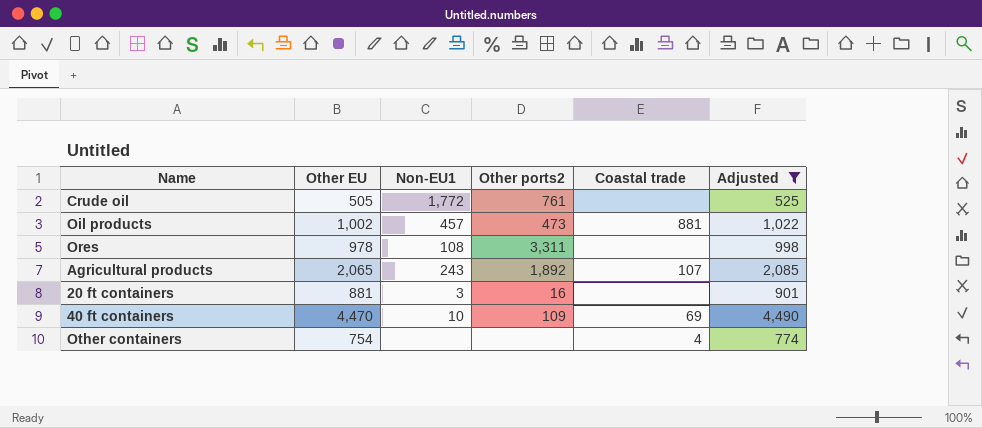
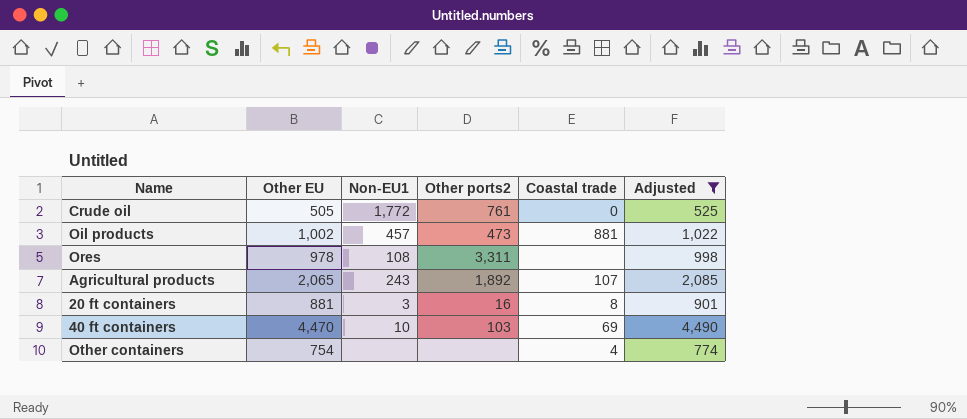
Crude oil | Coastal trade: none -> 0
20 ft containers | Coastal trade: none -> 8
40 ft containers | Other ports2: 109 -> 103

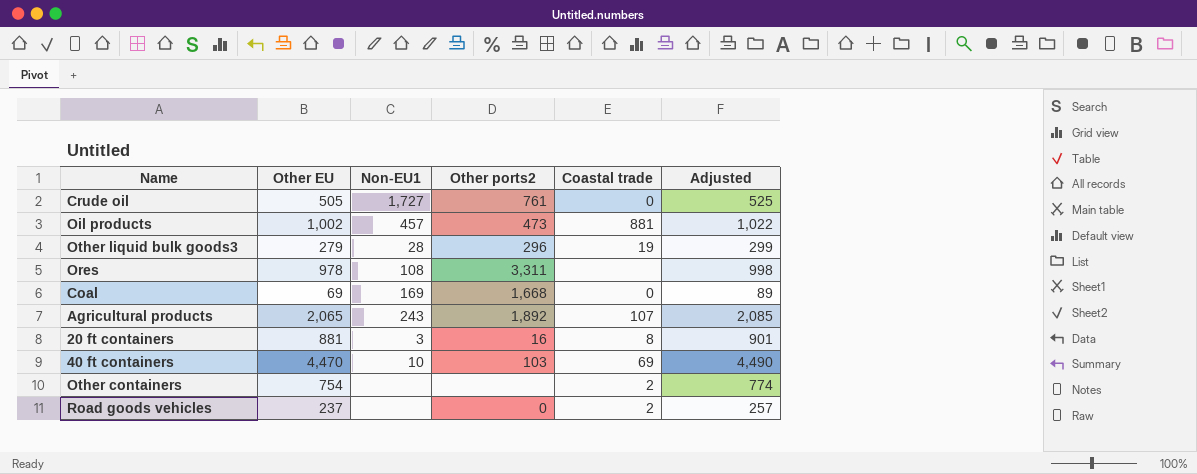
filter: Adjusted >= 525 -> none
Crude oil | Non-EU1: 1,772 -> 1,727
Other containers | Coastal trade: 4 -> 2

